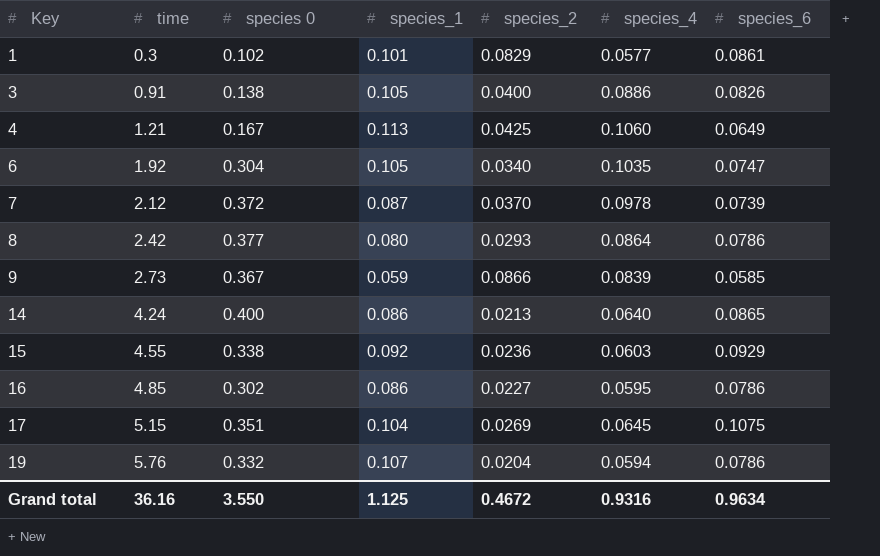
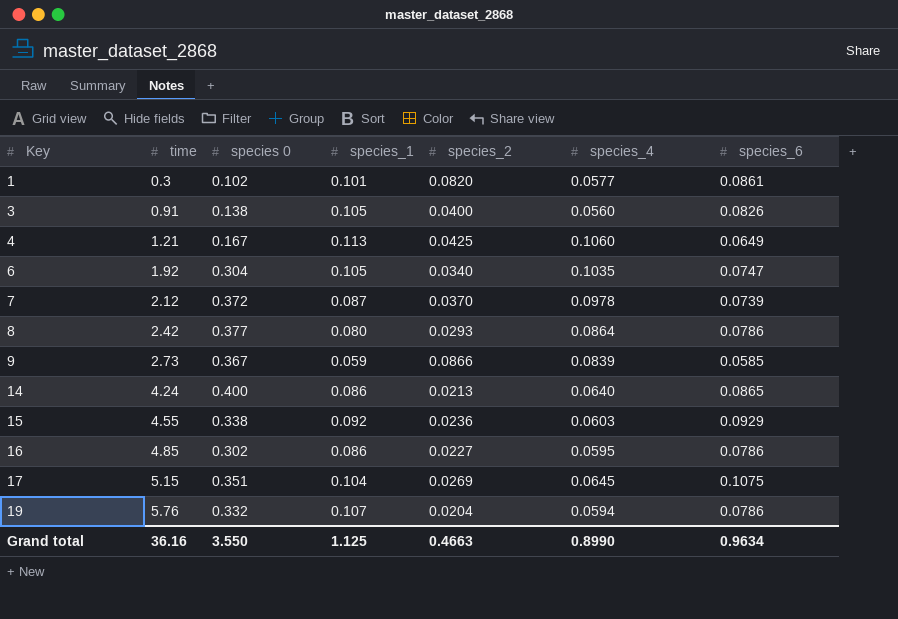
1 | species_2: 0.0829 -> 0.0820
3 | species_4: 0.0886 -> 0.0560
Grand total | species_2: 0.4672 -> 0.4663
Grand total | species_4: 0.9316 -> 0.8990

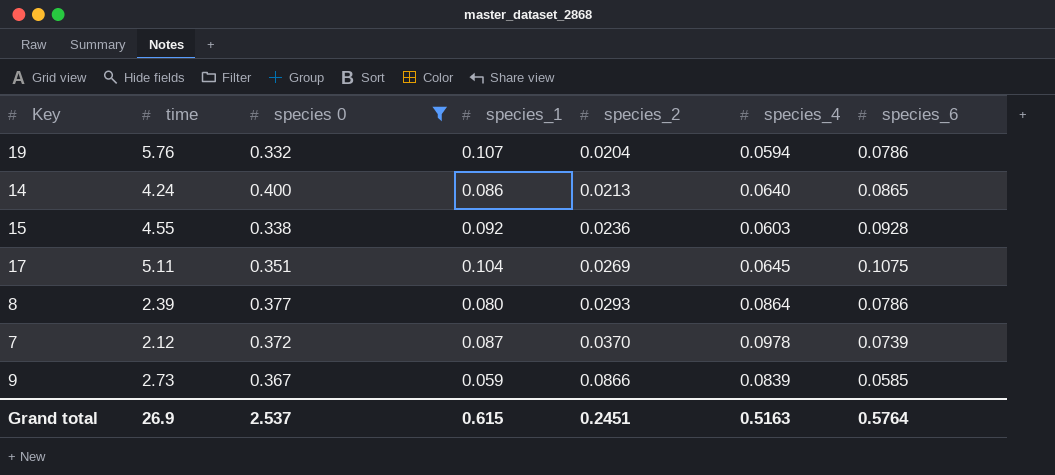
filter: none -> species 0 >= 0.332
row order: Key ascending -> species_2 ascending
15 | species_6: 0.0929 -> 0.0928
17 | time: 5.15 -> 5.11
8 | time: 2.42 -> 2.39
Grand total | time: 36.16 -> 26.9
Grand total | species 0: 3.550 -> 2.537
Grand total | species_1: 1.125 -> 0.615
Grand total | species_2: 0.4663 -> 0.2451
Grand total | species_4: 0.8990 -> 0.5163
Grand total | species_6: 0.9634 -> 0.5764

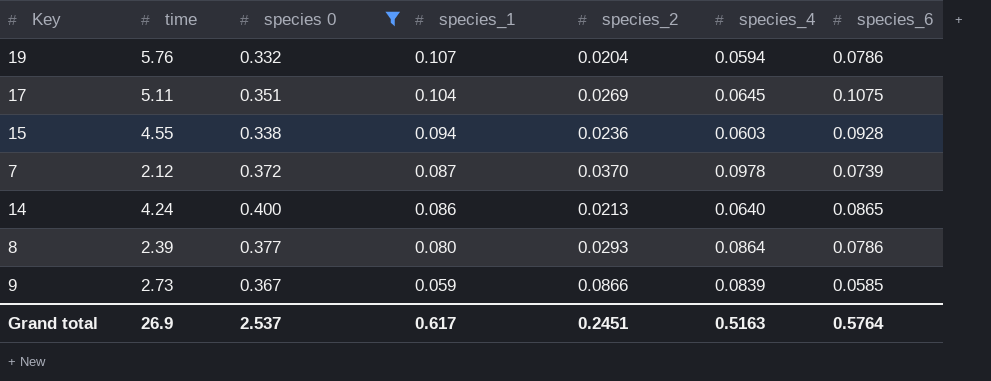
row order: species_2 ascending -> species_1 descending
15 | species_1: 0.092 -> 0.094
Grand total | species_1: 0.615 -> 0.617

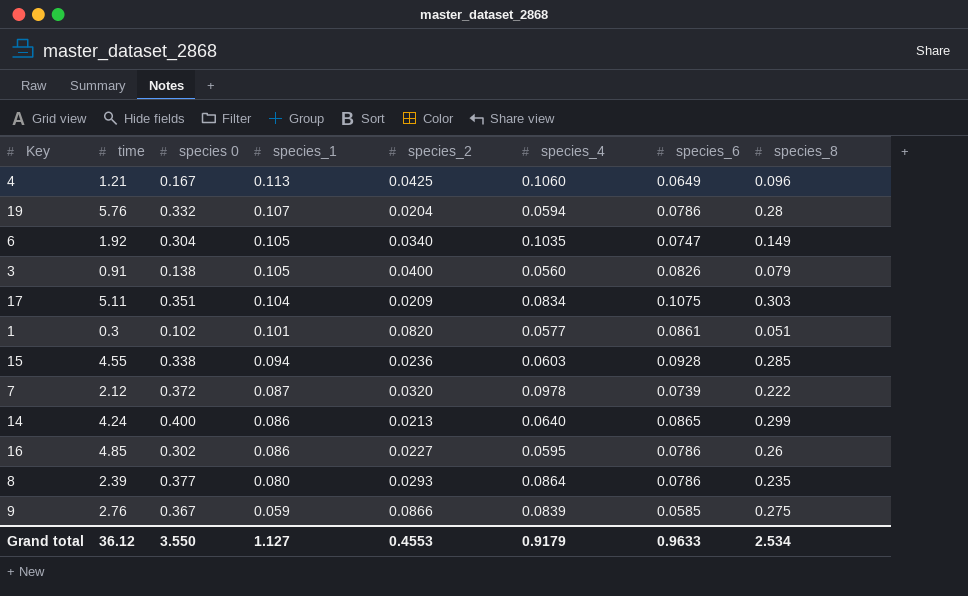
filter: species 0 >= 0.332 -> none
column species_8 | position: none -> 8
17 | species_2: 0.0269 -> 0.0209
17 | species_4: 0.0645 -> 0.0834
7 | species_2: 0.0370 -> 0.0320
9 | time: 2.73 -> 2.76
Grand total | time: 26.9 -> 36.12
Grand total | species 0: 2.537 -> 3.550
Grand total | species_1: 0.617 -> 1.127
Grand total | species_2: 0.2451 -> 0.4553
Grand total | species_4: 0.5163 -> 0.9179
Grand total | species_6: 0.5764 -> 0.9633

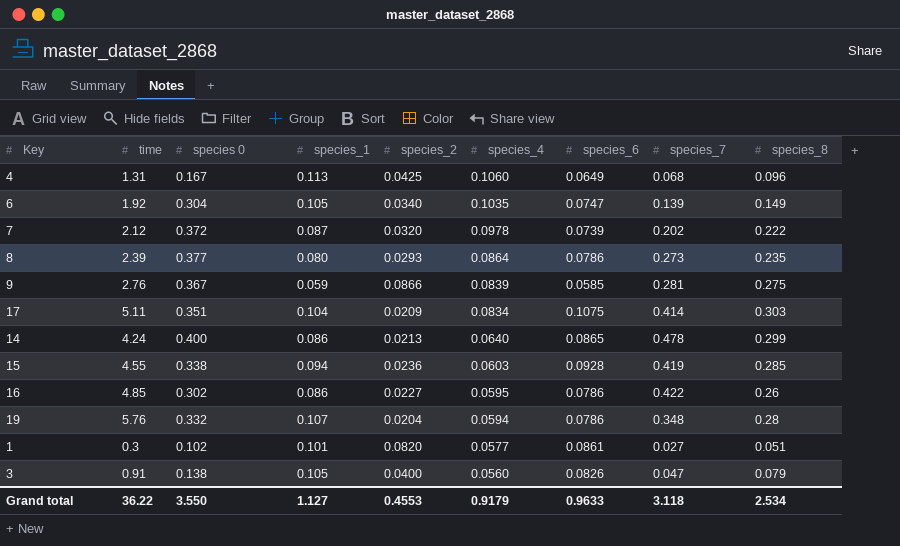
row order: species_1 descending -> species_4 descending
column species_7 | position: none -> 8
4 | time: 1.21 -> 1.31
Grand total | time: 36.12 -> 36.22

